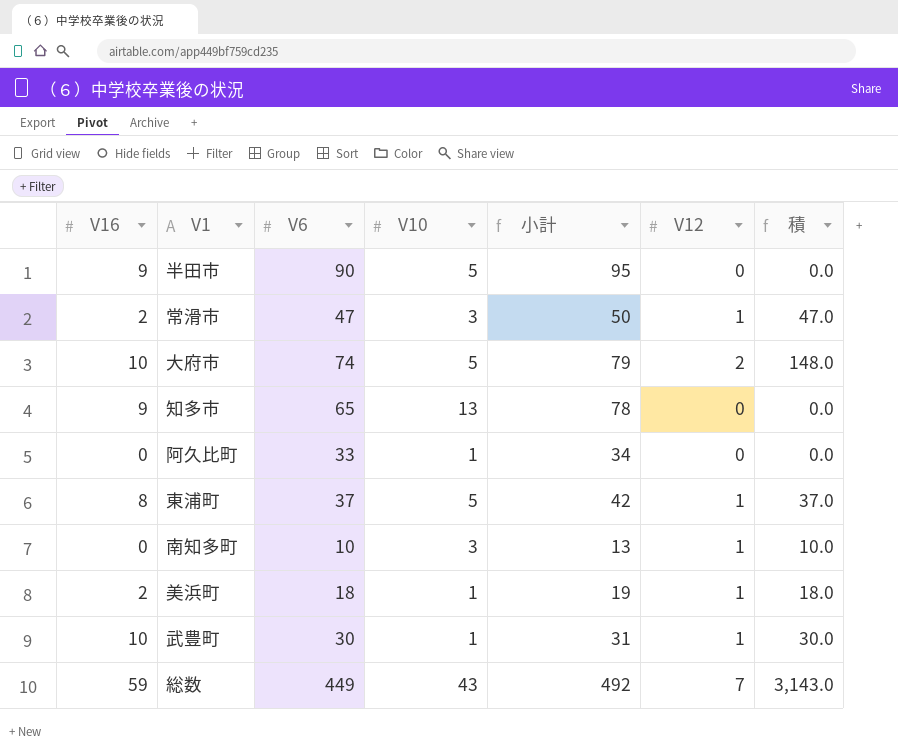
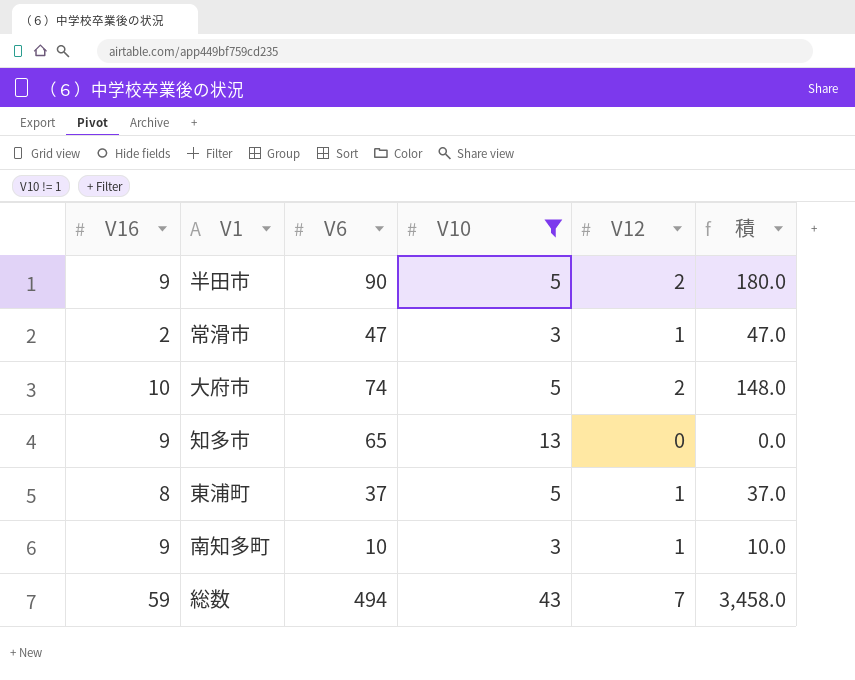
filter: none -> V10 != 1
column 小計 | formula: [V6] + [V10] -> none
半田市 | V12: 0 -> 2
半田市 | 積: 0.0 -> 180.0
南知多町 | V16: 0 -> 9
総数 | V6: 449 -> 494
総数 | 積: 3,143.0 -> 3,458.0

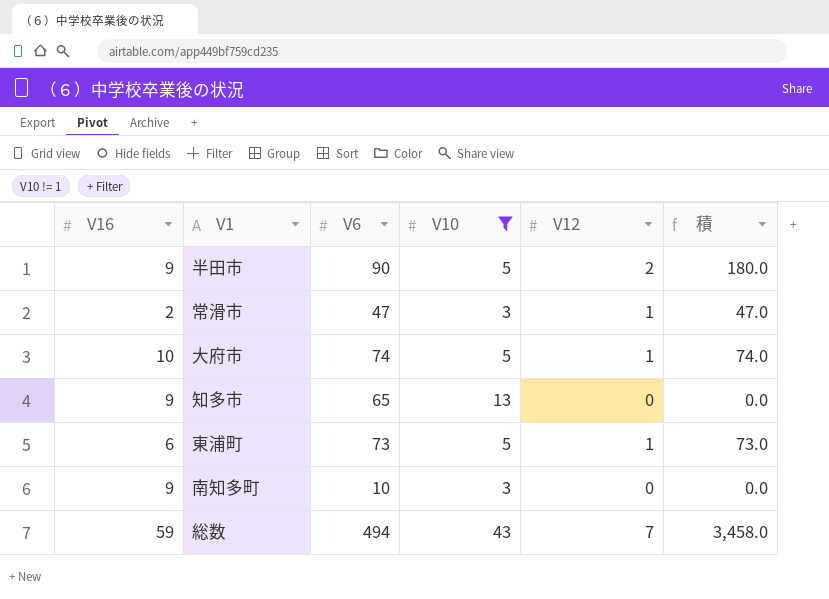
大府市 | V12: 2 -> 1
大府市 | 積: 148.0 -> 74.0
東浦町 | V16: 8 -> 6
東浦町 | V6: 37 -> 73
東浦町 | 積: 37.0 -> 73.0
南知多町 | V12: 1 -> 0
南知多町 | 積: 10.0 -> 0.0

